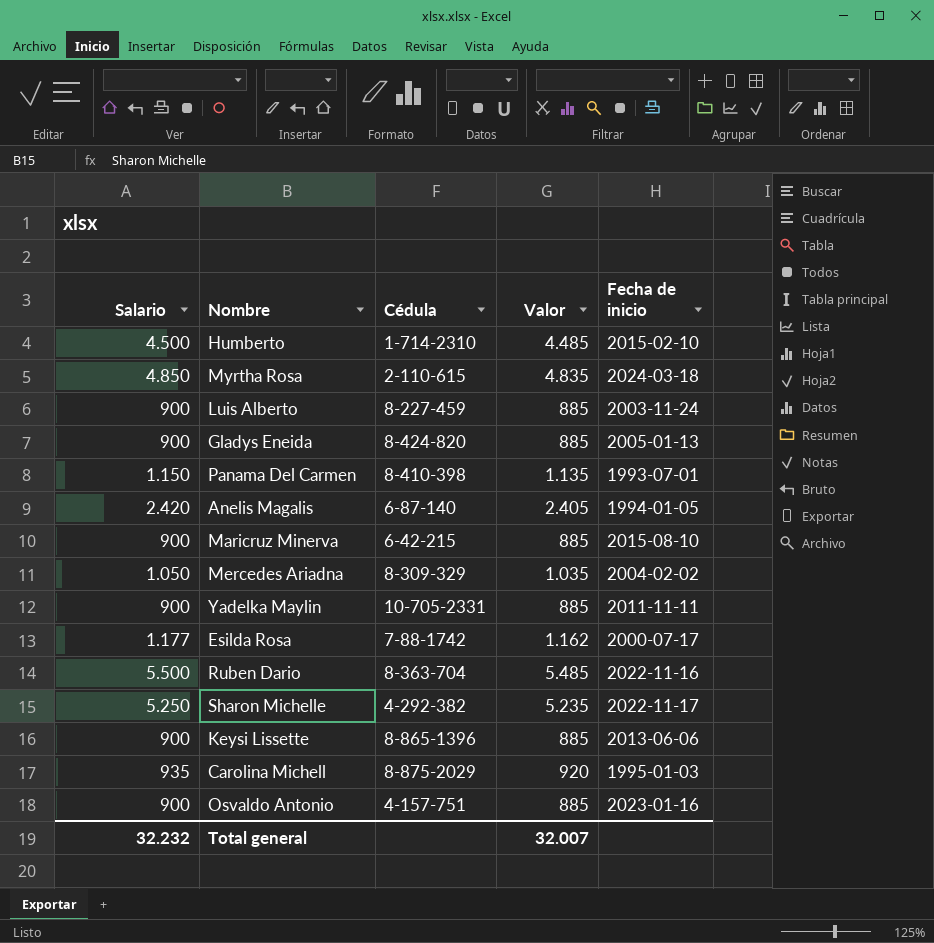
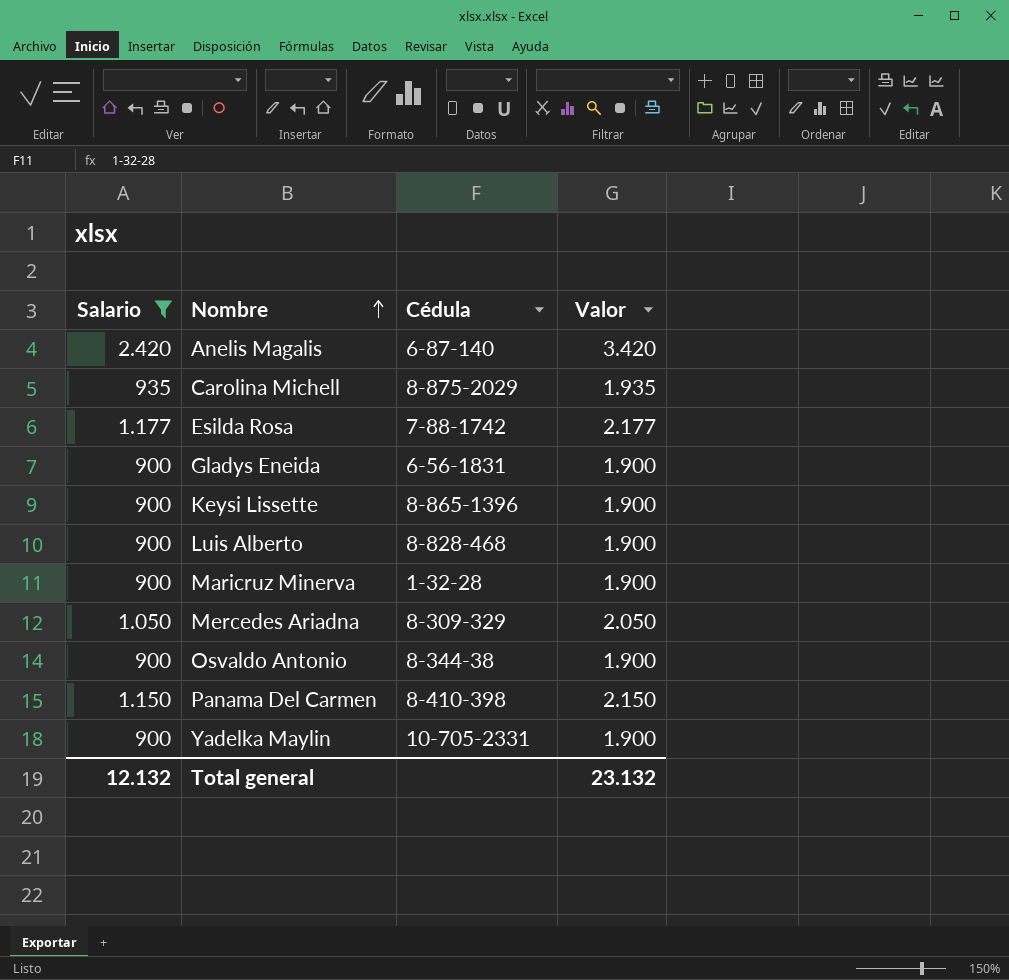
filter: none -> Salario <= 2.420
row order: none -> Nombre ascending
column Fecha de inicio | position: 5 -> none
column Valor | formula: [Salario] - 15 -> [Salario] + 1000
Gladys Eneida | Cédula: 8-424-820 -> 6-56-1831
Luis Alberto | Cédula: 8-227-459 -> 8-828-468
Maricruz Minerva | Cédula: 6-42-215 -> 1-32-28
Osvaldo Antonio | Cédula: 4-157-751 -> 8-344-38
Total general | Salario: 32.232 -> 12.132
Total general | Valor: 32.007 -> 23.132

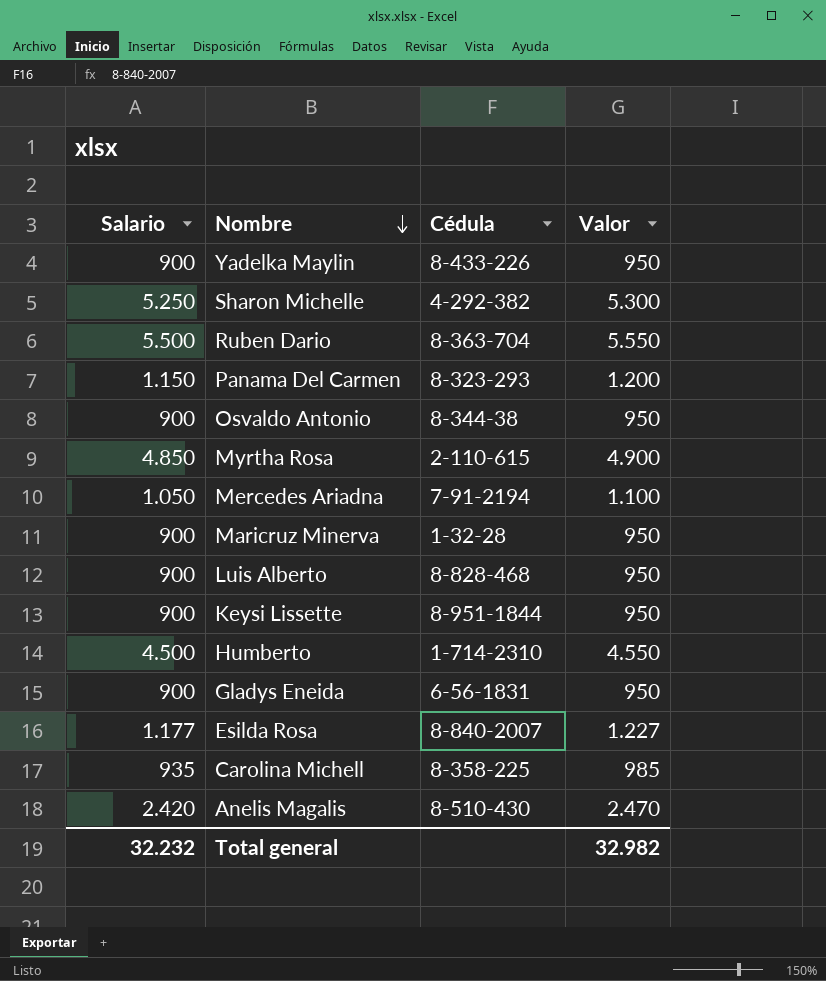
filter: Salario <= 2.420 -> none
row order: Nombre ascending -> Nombre descending
column Valor | formula: [Salario] + 1000 -> [Salario] + 50
Yadelka Maylin | Cédula: 10-705-2331 -> 8-433-226
Panama Del Carmen | Cédula: 8-410-398 -> 8-323-293
Mercedes Ariadna | Cédula: 8-309-329 -> 7-91-2194
Keysi Lissette | Cédula: 8-865-1396 -> 8-951-1844
Esilda Rosa | Cédula: 7-88-1742 -> 8-840-2007
Carolina Michell | Cédula: 8-875-2029 -> 8-358-225
Anelis Magalis | Cédula: 6-87-140 -> 8-510-430
Total general | Salario: 12.132 -> 32.232
Total general | Valor: 23.132 -> 32.982

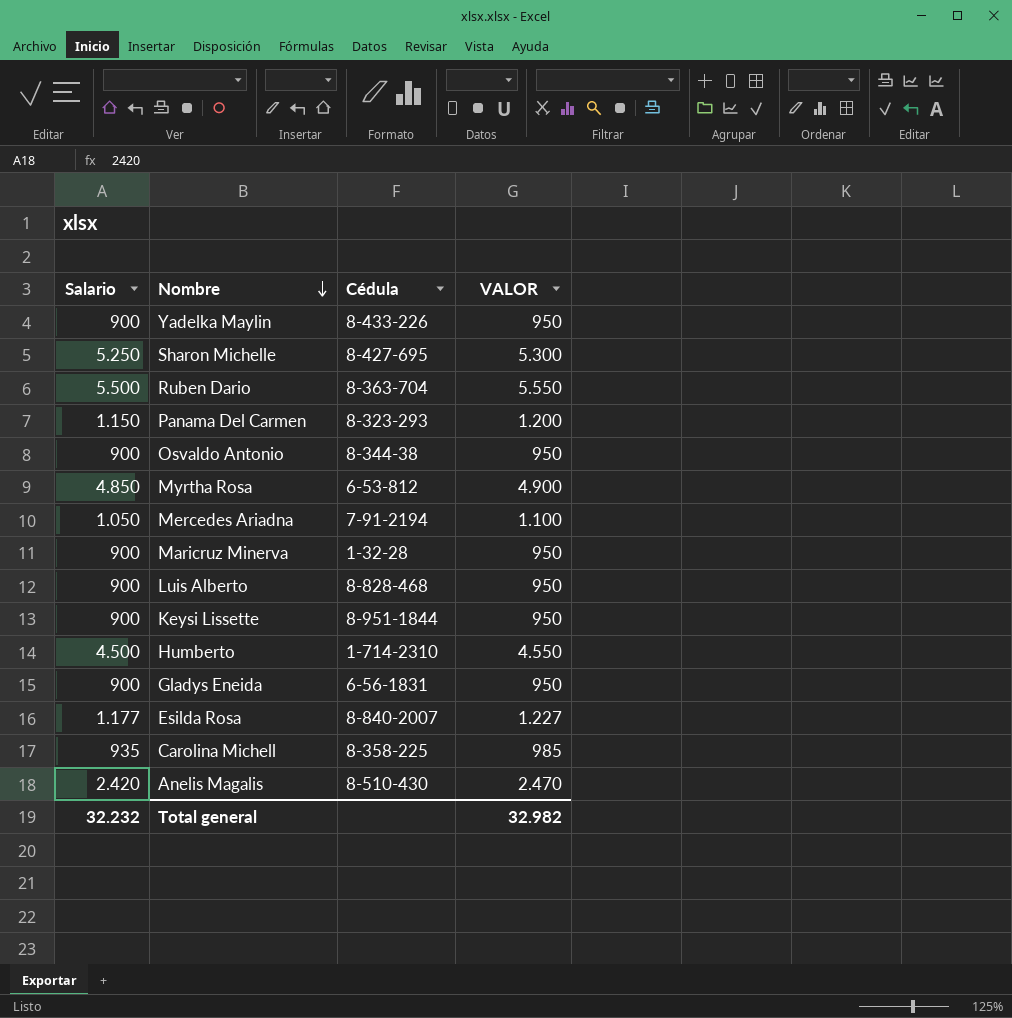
column name: Valor -> VALOR
Sharon Michelle | Cédula: 4-292-382 -> 8-427-695
Myrtha Rosa | Cédula: 2-110-615 -> 6-53-812

